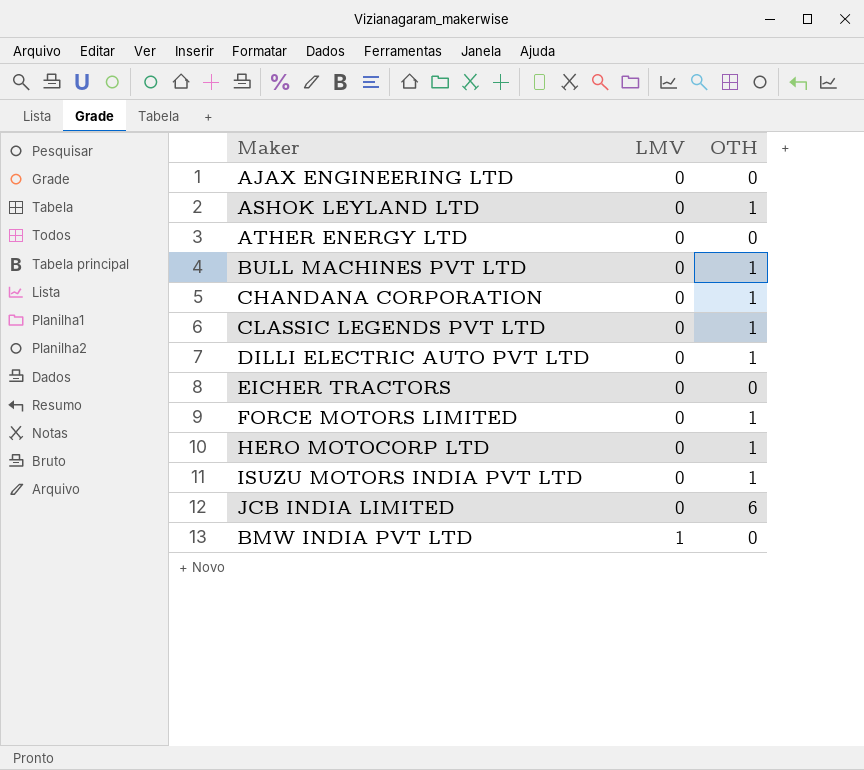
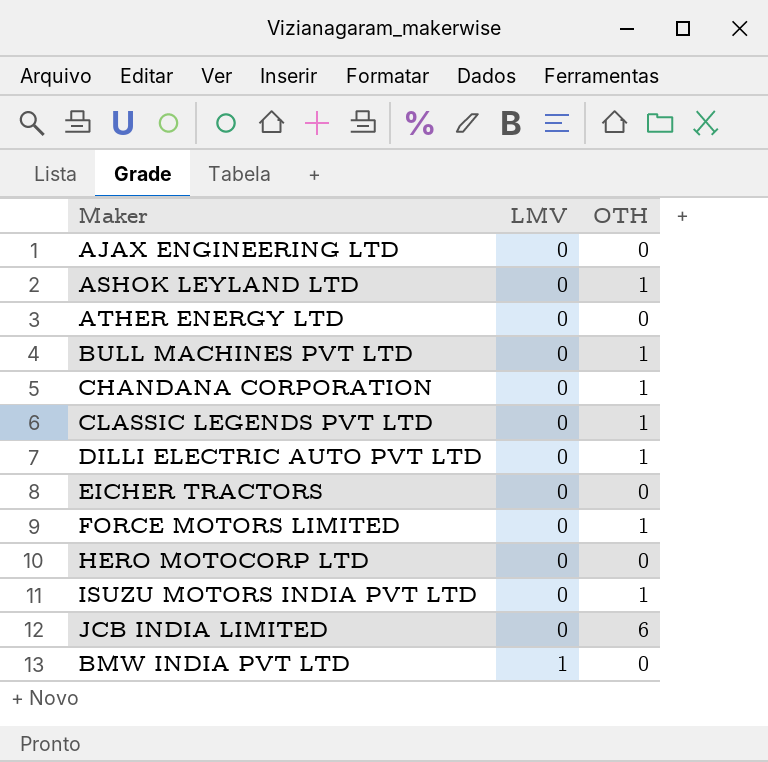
HERO MOTOCORP LTD | OTH: 1 -> 0

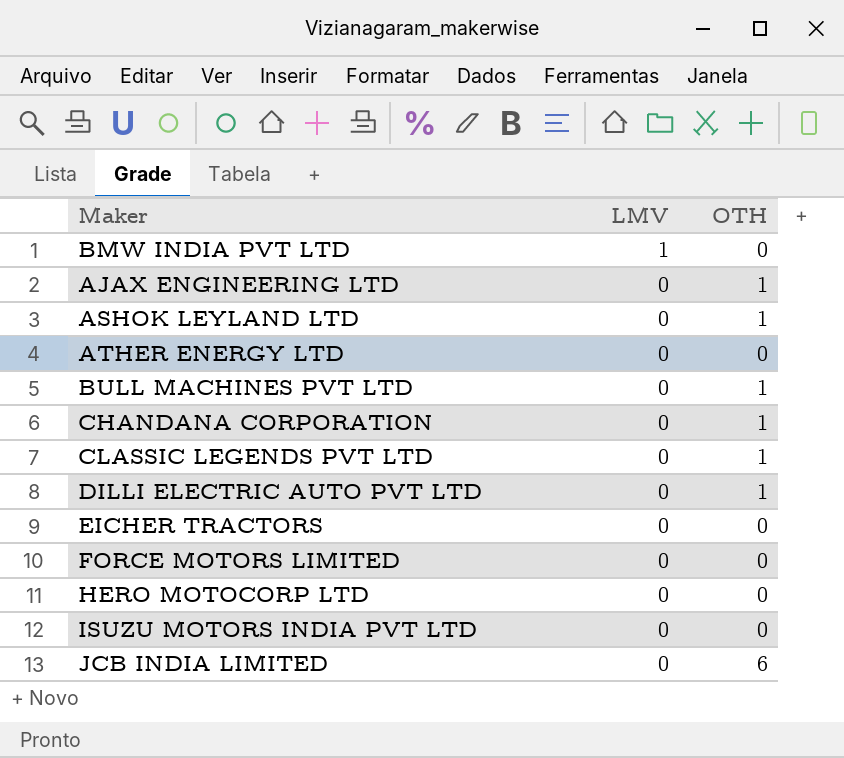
row order: LMV ascending -> LMV descending
AJAX ENGINEERING LTD | OTH: 0 -> 1
FORCE MOTORS LIMITED | OTH: 1 -> 0
ISUZU MOTORS INDIA PVT LTD | OTH: 1 -> 0

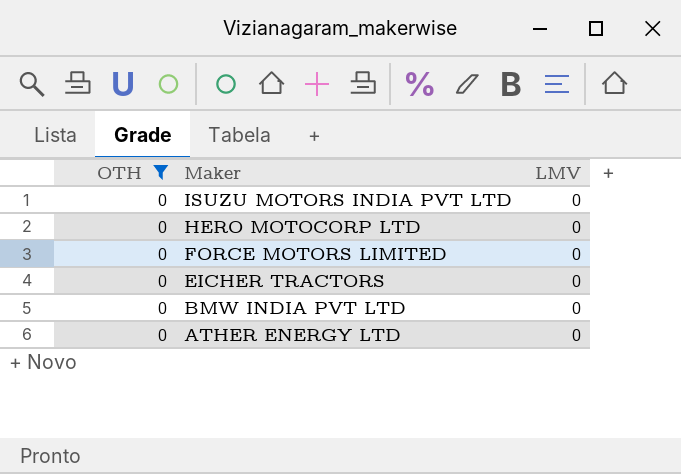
filter: none -> OTH = 0
row order: LMV descending -> Maker descending
column OTH | position: 3 -> 1
BMW INDIA PVT LTD | LMV: 1 -> 0

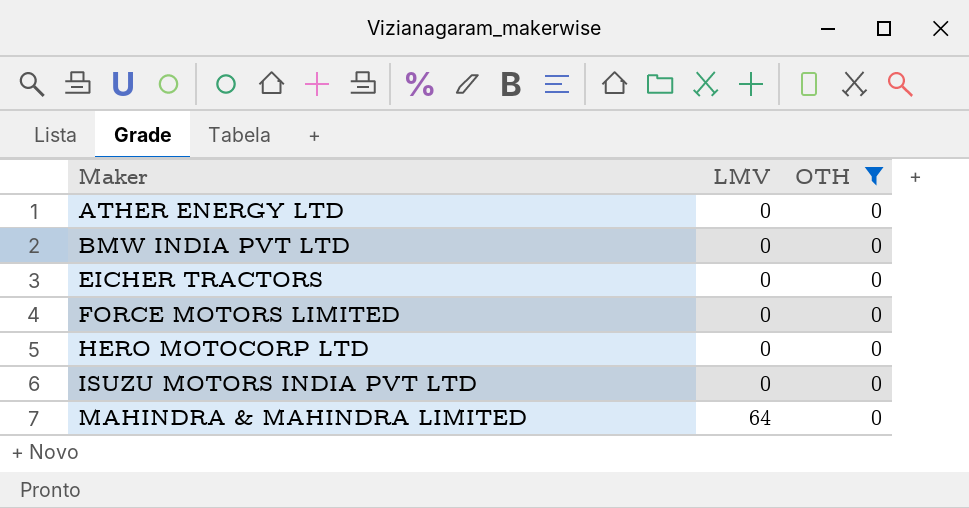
row order: Maker descending -> Maker ascending
column OTH | position: 1 -> 3
row MAHINDRA & MAHINDRA LIMITED: none -> 64 | 0

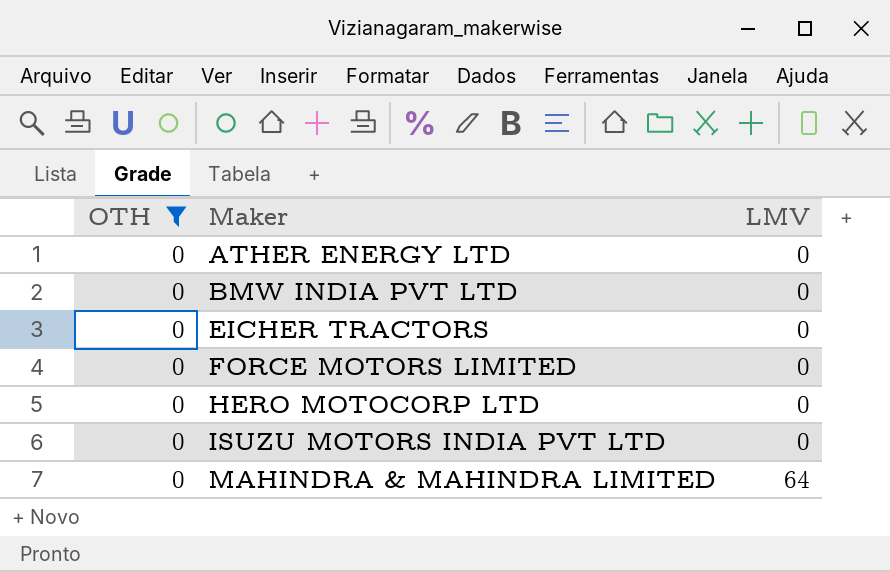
column OTH | position: 3 -> 1

